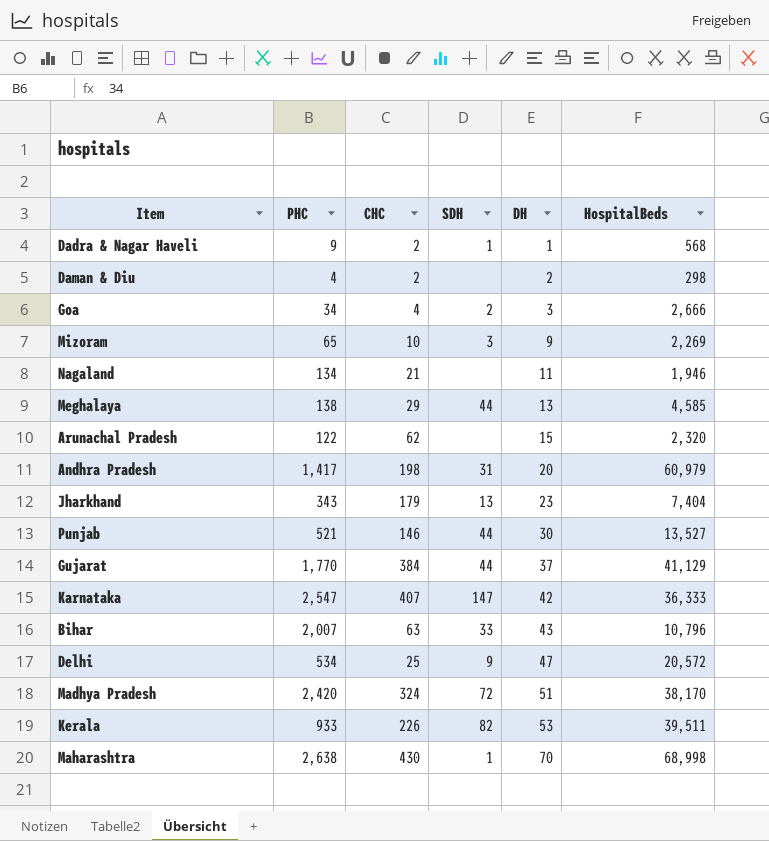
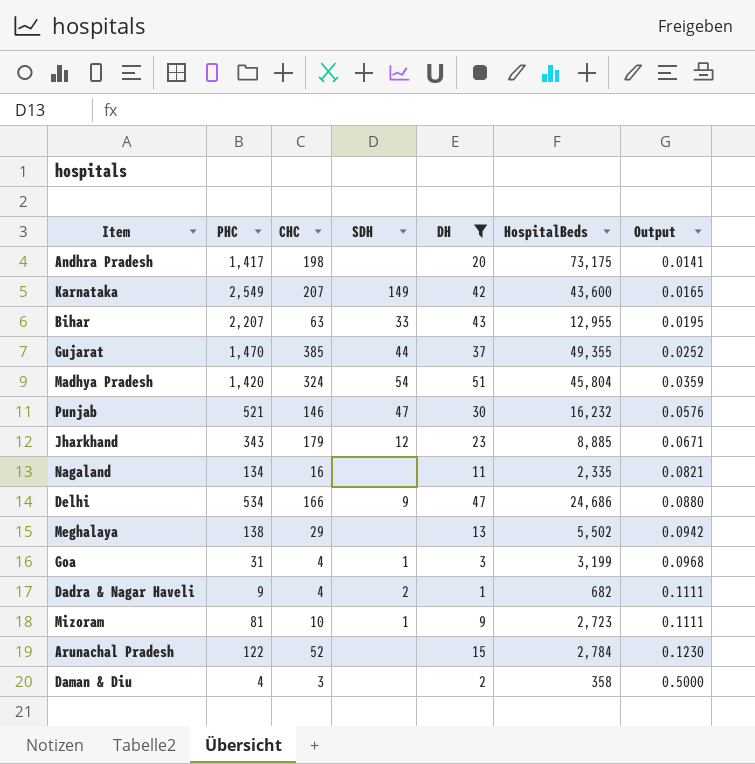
filter: none -> DH <= 51
row order: DH ascending -> Output ascending
column Output | formula: none -> [DH] / [PHC]
Andhra Pradesh | SDH: 31 -> none
Andhra Pradesh | HospitalBeds: 60,979 -> 73,175
Karnataka | PHC: 2,547 -> 2,549
Karnataka | CHC: 407 -> 207
Karnataka | SDH: 147 -> 149
Karnataka | HospitalBeds: 36,333 -> 43,600
Bihar | PHC: 2,007 -> 2,207
Bihar | HospitalBeds: 10,796 -> 12,955
Gujarat | PHC: 1,770 -> 1,470
Gujarat | CHC: 384 -> 385
Gujarat | HospitalBeds: 41,129 -> 49,355
Madhya Pradesh | PHC: 2,420 -> 1,420
Madhya Pradesh | SDH: 72 -> 54
Madhya Pradesh | HospitalBeds: 38,170 -> 45,804
Punjab | SDH: 44 -> 47
Punjab | HospitalBeds: 13,527 -> 16,232
Jharkhand | SDH: 13 -> 12
Jharkhand | HospitalBeds: 7,404 -> 8,885
Nagaland | CHC: 21 -> 16
Nagaland | HospitalBeds: 1,946 -> 2,335
Delhi | CHC: 25 -> 166
Delhi | HospitalBeds: 20,572 -> 24,686
Meghalaya | SDH: 44 -> none
Meghalaya | HospitalBeds: 4,585 -> 5,502
Goa | PHC: 34 -> 31
Goa | SDH: 2 -> 1
Goa | HospitalBeds: 2,666 -> 3,199
Dadra & Nagar Haveli | CHC: 2 -> 4
Dadra & Nagar Haveli | SDH: 1 -> 2
Dadra & Nagar Haveli | HospitalBeds: 568 -> 682
Mizoram | PHC: 65 -> 81
Mizoram | SDH: 3 -> 1
Mizoram | HospitalBeds: 2,269 -> 2,723
Arunachal Pradesh | CHC: 62 -> 52
Arunachal Pradesh | HospitalBeds: 2,320 -> 2,784
Daman & Diu | CHC: 2 -> 3
Daman & Diu | HospitalBeds: 298 -> 358

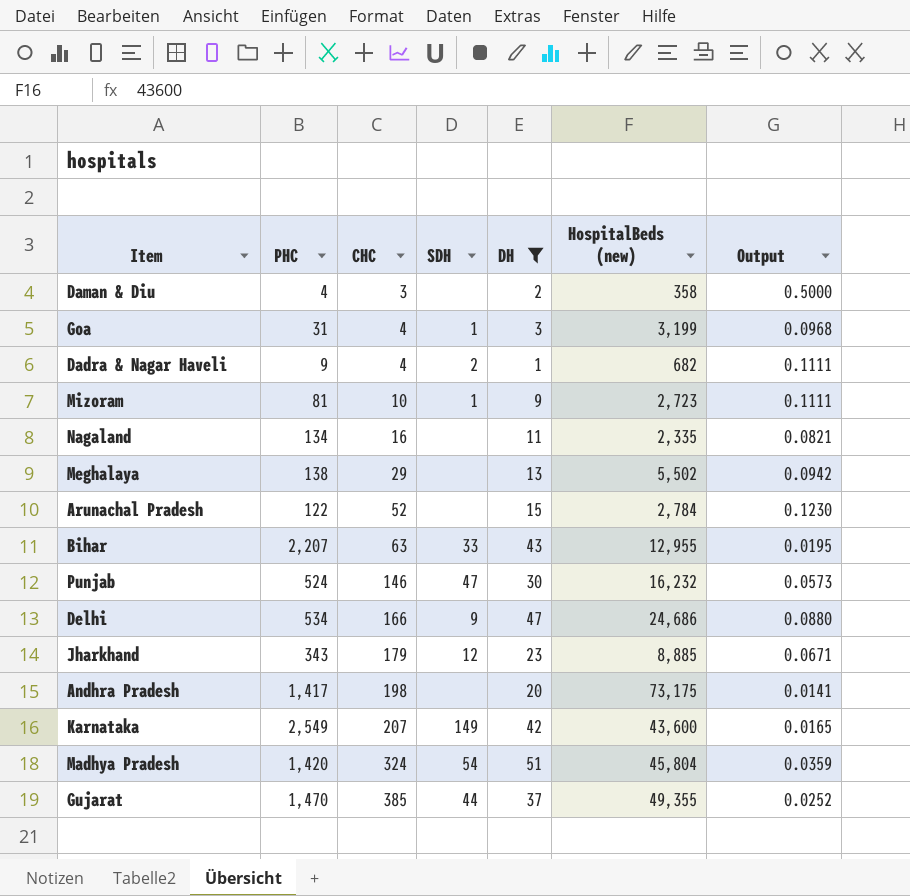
row order: Output ascending -> CHC ascending
column name: HospitalBeds -> HospitalBeds (new)
Punjab | PHC: 521 -> 524
Punjab | Output: 0.0576 -> 0.0573

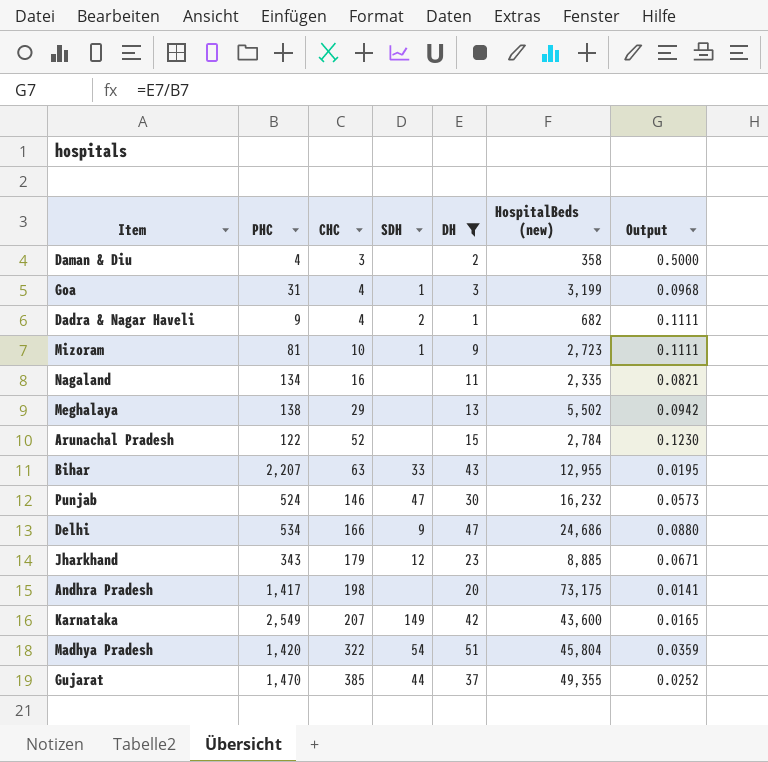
Madhya Pradesh | CHC: 324 -> 322

